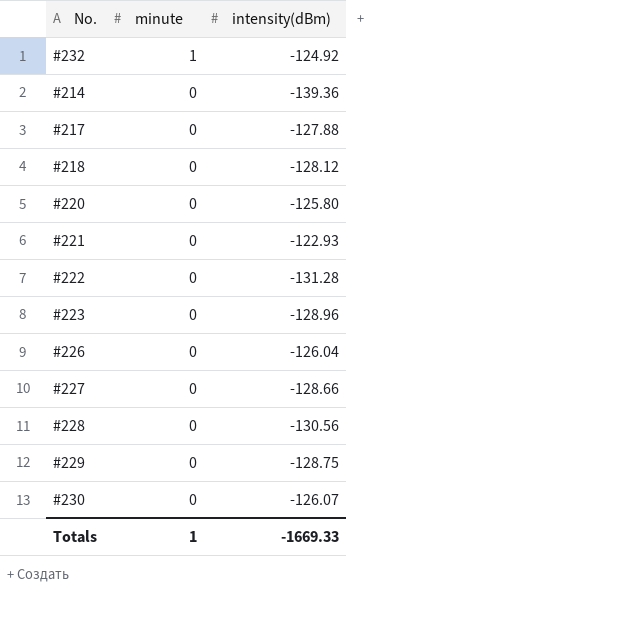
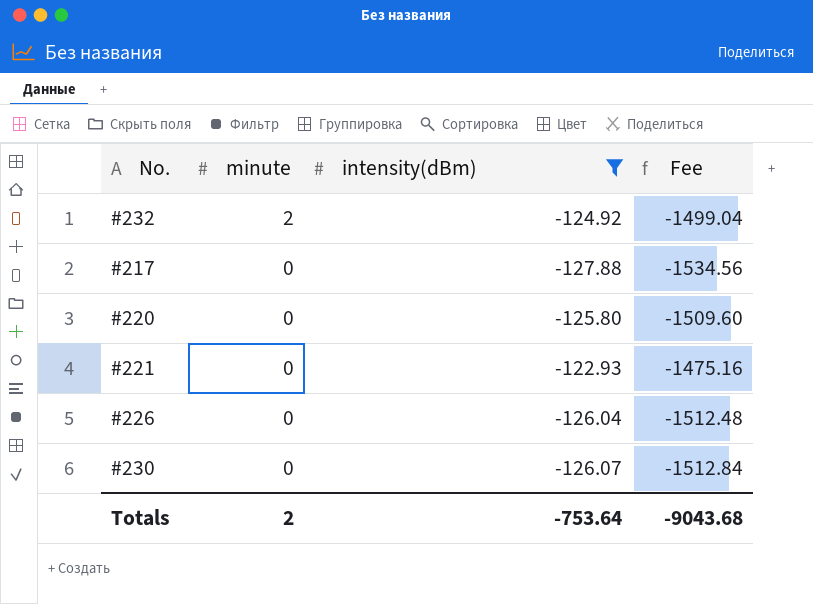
filter: none -> intensity(dBm) >= -127.88
column Fee | formula: none -> [intensity(dBm)] * 12
#232 | minute: 1 -> 2
Totals | minute: 1 -> 2
Totals | intensity(dBm): -1669.33 -> -753.64

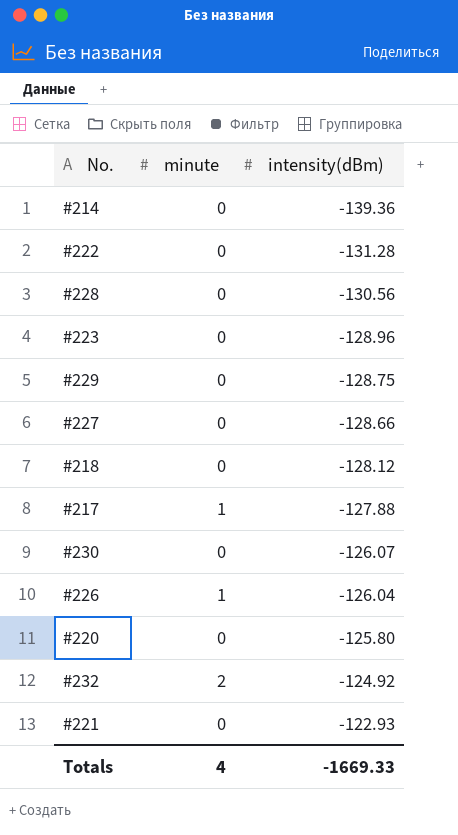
filter: intensity(dBm) >= -127.88 -> none
row order: minute descending -> intensity(dBm) ascending
column Fee | formula: [intensity(dBm)] * 12 -> none
#217 | minute: 0 -> 1
#226 | minute: 0 -> 1
Totals | minute: 2 -> 4
Totals | intensity(dBm): -753.64 -> -1669.33

